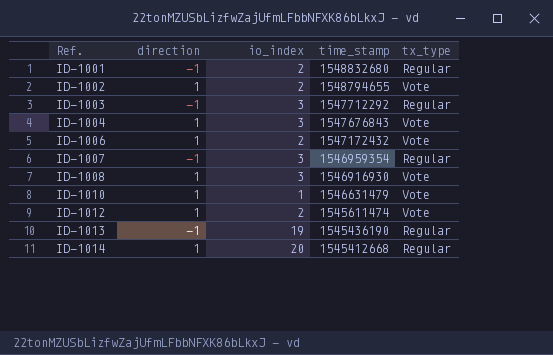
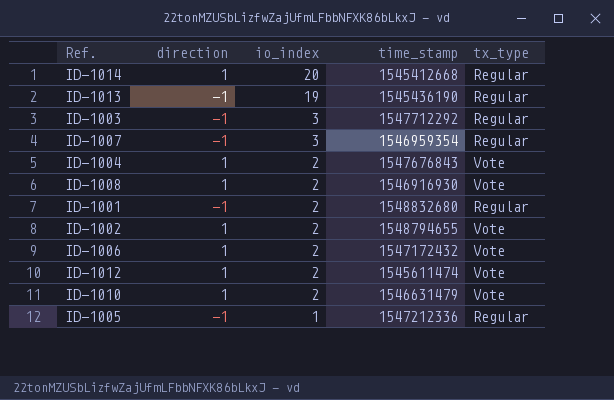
row order: Ref. ascending -> io_index descending
ID-1004 | io_index: 3 -> 2
ID-1008 | io_index: 3 -> 2
ID-1010 | io_index: 1 -> 2
row ID-1005: none -> -1 | 1 | 1547212336 | Regular

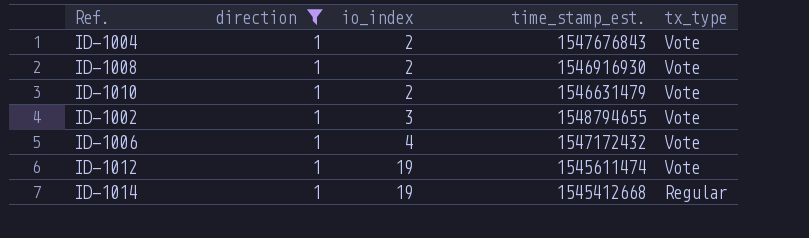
filter: none -> direction = 1
row order: io_index descending -> io_index ascending
column name: time_stamp -> time_stamp_est.
ID-1002 | io_index: 2 -> 3
ID-1006 | io_index: 2 -> 4
ID-1012 | io_index: 2 -> 19
ID-1014 | io_index: 20 -> 19

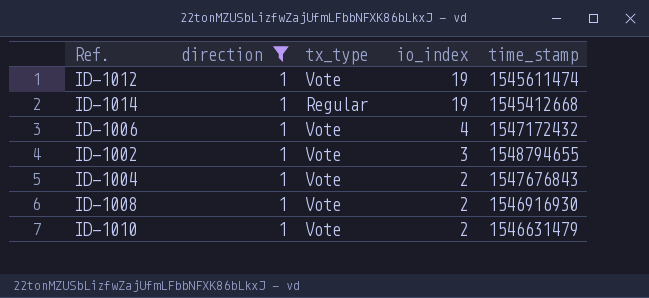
row order: io_index ascending -> io_index descending
column tx_type | position: 5 -> 3
column name: time_stamp_est. -> time_stamp

